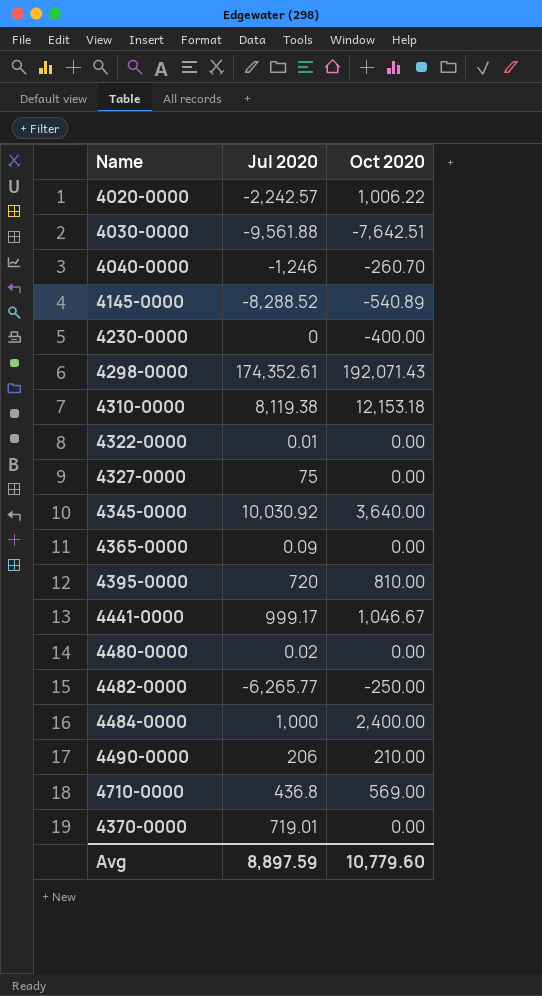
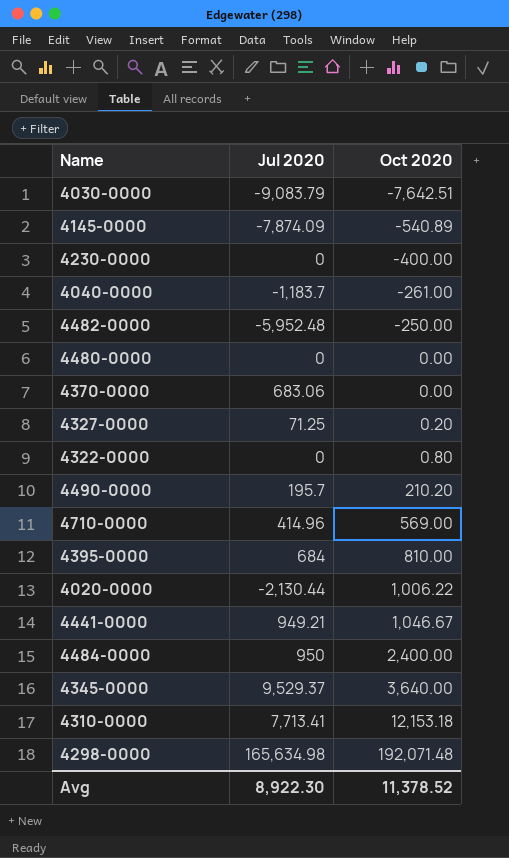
row order: none -> Oct 2020 ascending
row 4365-0000: 0.09 | 0.00 -> none
4030-0000 | Jul 2020: -9,561.88 -> -9,083.79
4145-0000 | Jul 2020: -8,288.52 -> -7,874.09
4040-0000 | Jul 2020: -1,246 -> -1,183.7
4040-0000 | Oct 2020: -260.70 -> -261.00
4482-0000 | Jul 2020: -6,265.77 -> -5,952.48
4480-0000 | Jul 2020: 0.02 -> 0
4370-0000 | Jul 2020: 719.01 -> 683.06
4327-0000 | Jul 2020: 75 -> 71.25
4327-0000 | Oct 2020: 0.00 -> 0.20
4322-0000 | Jul 2020: 0.01 -> 0
4322-0000 | Oct 2020: 0.00 -> 0.80
4490-0000 | Jul 2020: 206 -> 195.7
4490-0000 | Oct 2020: 210.00 -> 210.20
4710-0000 | Jul 2020: 436.8 -> 414.96
4395-0000 | Jul 2020: 720 -> 684
4020-0000 | Jul 2020: -2,242.57 -> -2,130.44
4441-0000 | Jul 2020: 999.17 -> 949.21
4484-0000 | Jul 2020: 1,000 -> 950
4345-0000 | Jul 2020: 10,030.92 -> 9,529.37
4310-0000 | Jul 2020: 8,119.38 -> 7,713.41
4298-0000 | Jul 2020: 174,352.61 -> 165,634.98
4298-0000 | Oct 2020: 192,071.43 -> 192,071.48
Avg | Jul 2020: 8,897.59 -> 8,922.30
Avg | Oct 2020: 10,779.60 -> 11,378.52

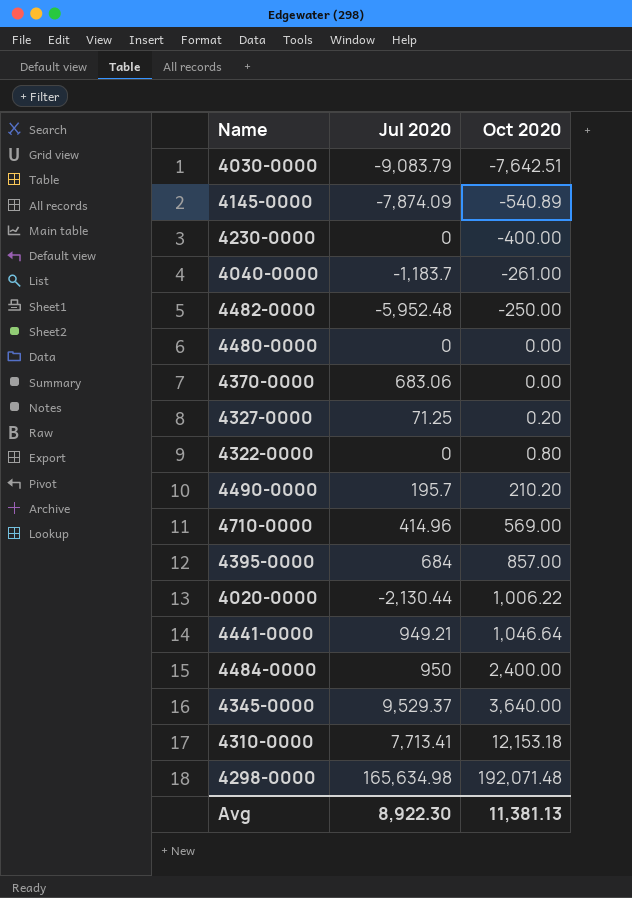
4395-0000 | Oct 2020: 810.00 -> 857.00
4441-0000 | Oct 2020: 1,046.67 -> 1,046.64
Avg | Oct 2020: 11,378.52 -> 11,381.13

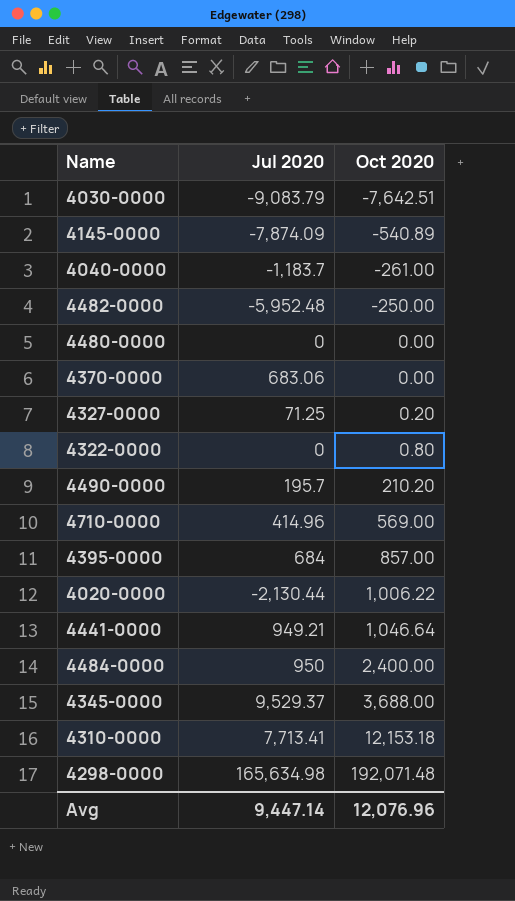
row 4230-0000: 0 | -400.00 -> none
4345-0000 | Oct 2020: 3,640.00 -> 3,688.00
Avg | Jul 2020: 8,922.30 -> 9,447.14
Avg | Oct 2020: 11,381.13 -> 12,076.96

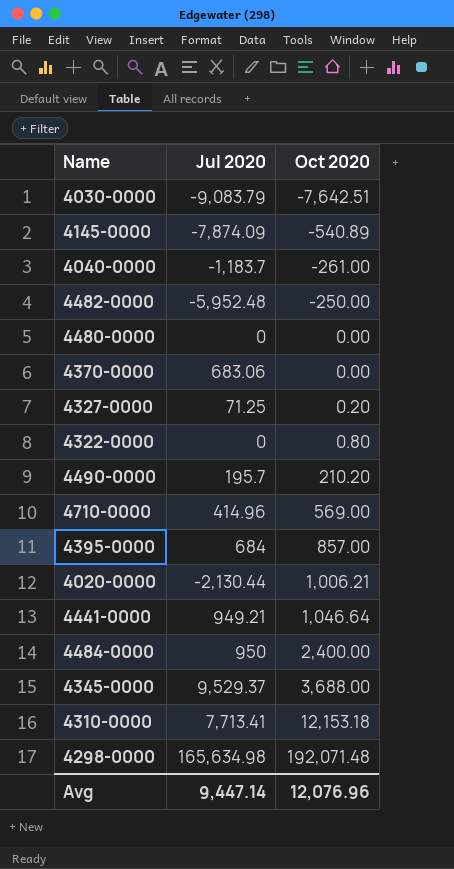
4020-0000 | Oct 2020: 1,006.22 -> 1,006.21

